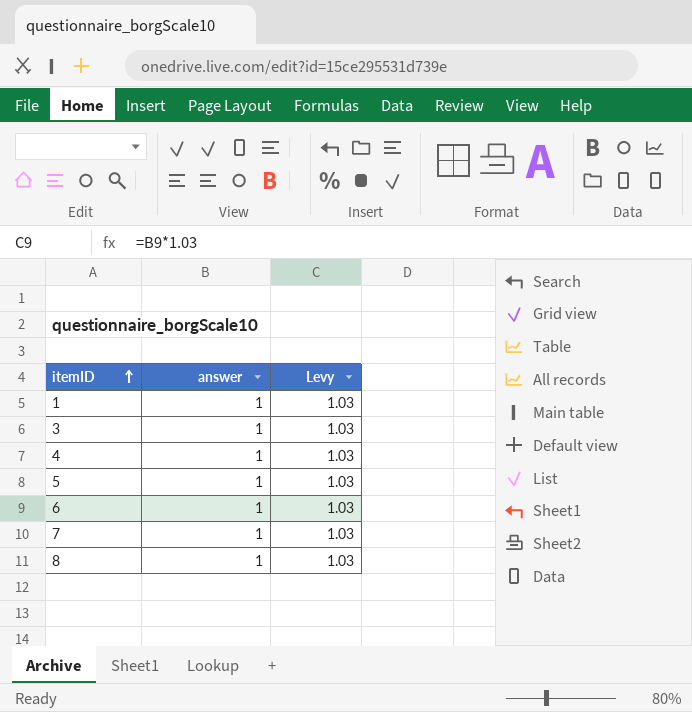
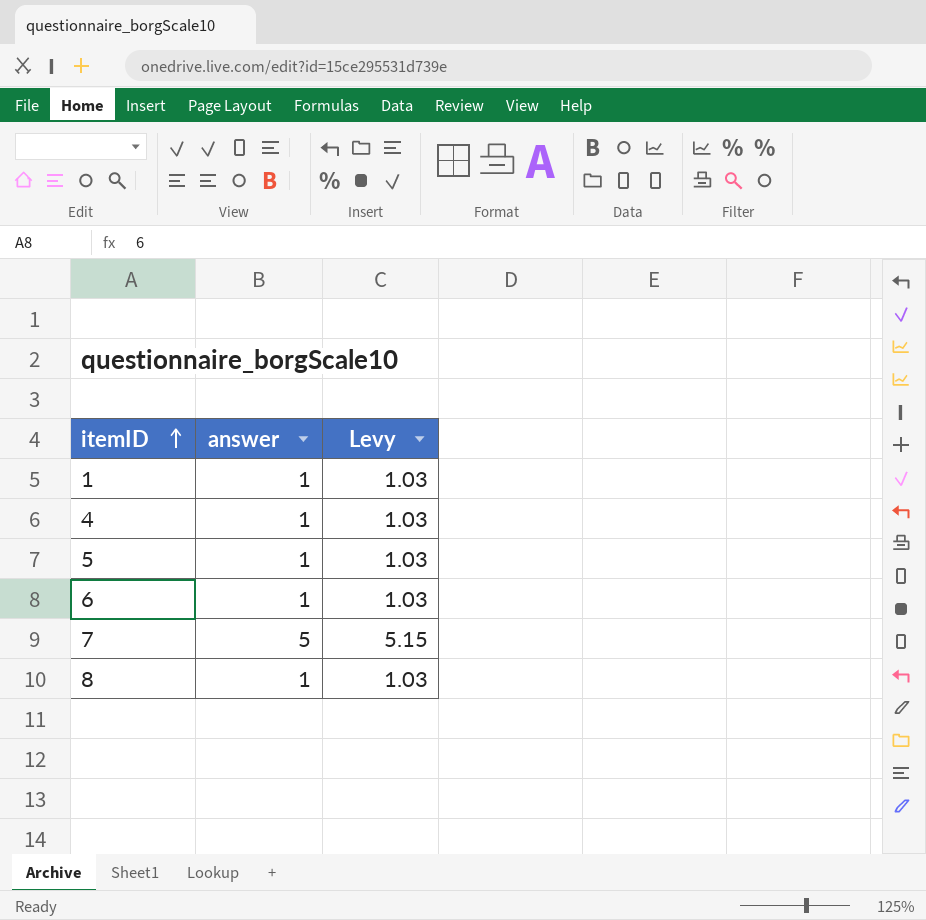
row 3: 1 | 1.03 -> none
7 | answer: 1 -> 5
7 | Levy: 1.03 -> 5.15

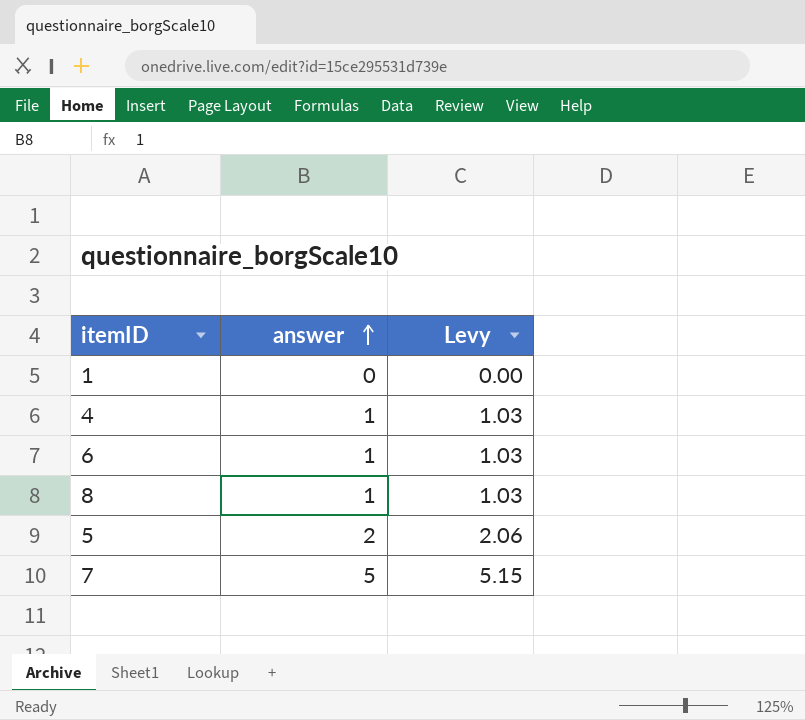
row order: itemID ascending -> answer ascending
1 | answer: 1 -> 0
1 | Levy: 1.03 -> 0.00
5 | answer: 1 -> 2
5 | Levy: 1.03 -> 2.06

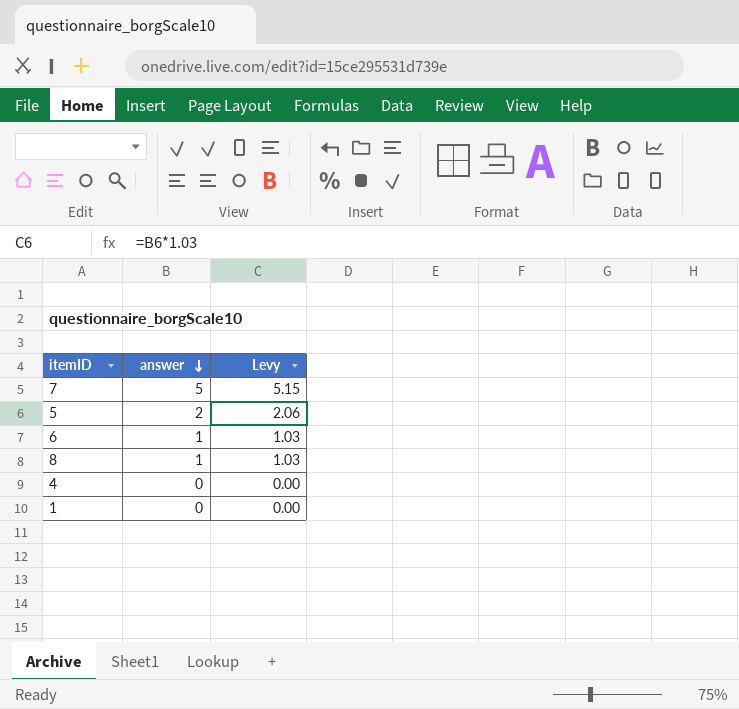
row order: answer ascending -> answer descending
4 | answer: 1 -> 0
4 | Levy: 1.03 -> 0.00

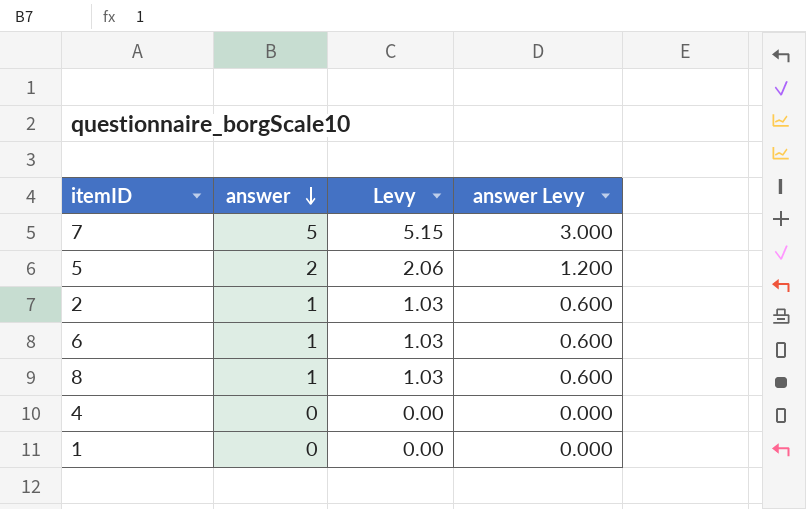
column answer Levy | formula: none -> [answer] * 0.6
row 2: none -> 1 | 1.03 | 0.600

